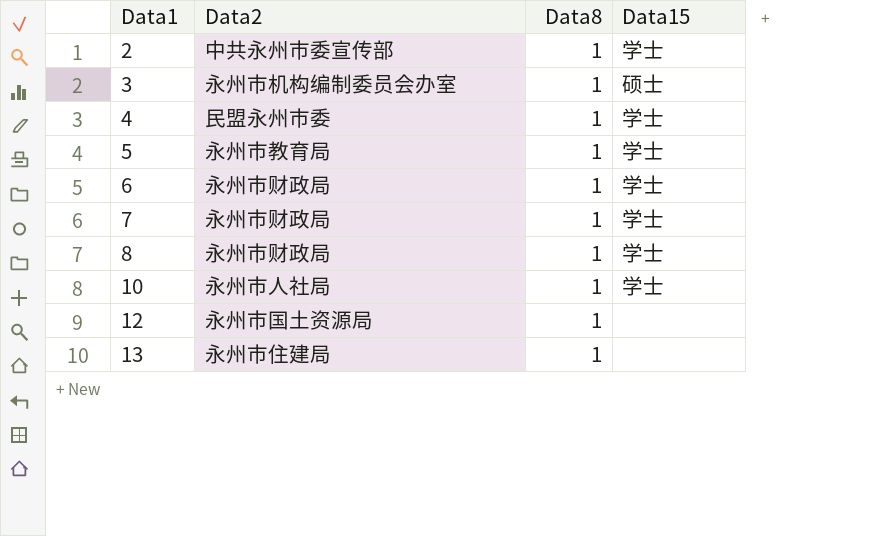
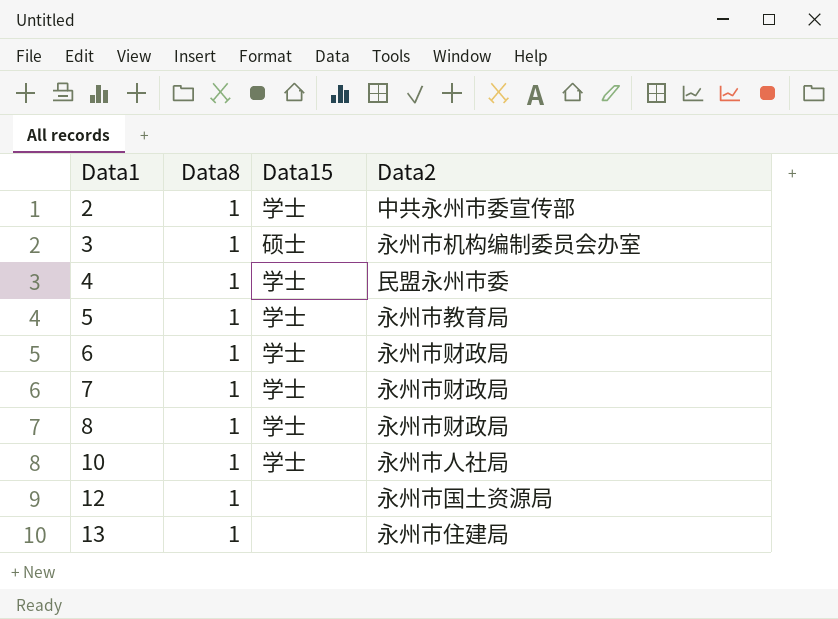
column Data2 | position: 2 -> 4

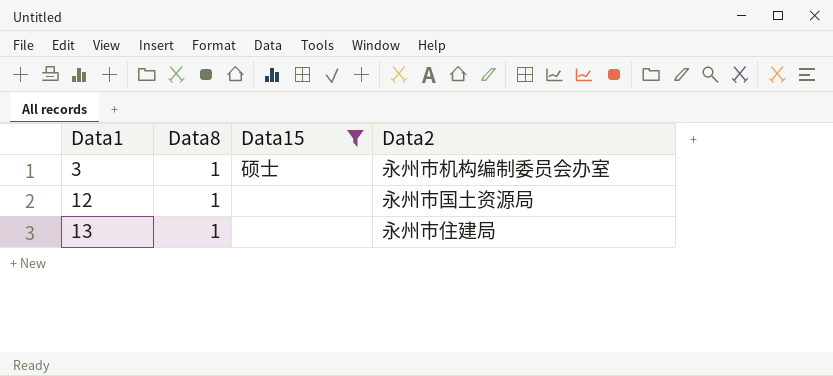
filter: none -> Data15 != 学士

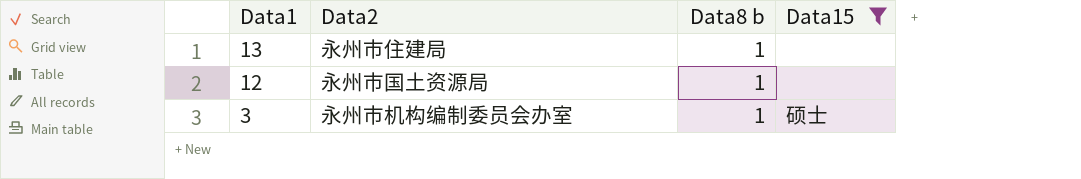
row order: Data1 ascending -> Data1 descending
column Data2 | position: 4 -> 2
column name: Data8 -> Data8 b

